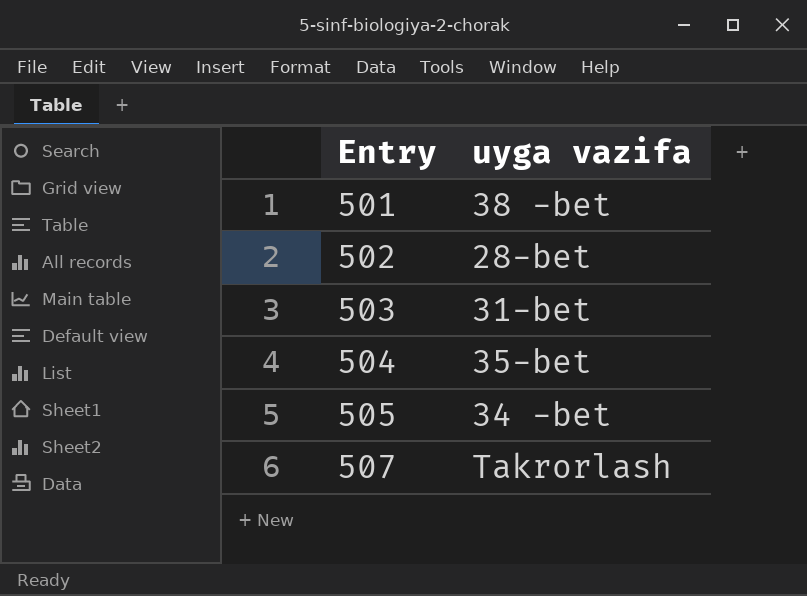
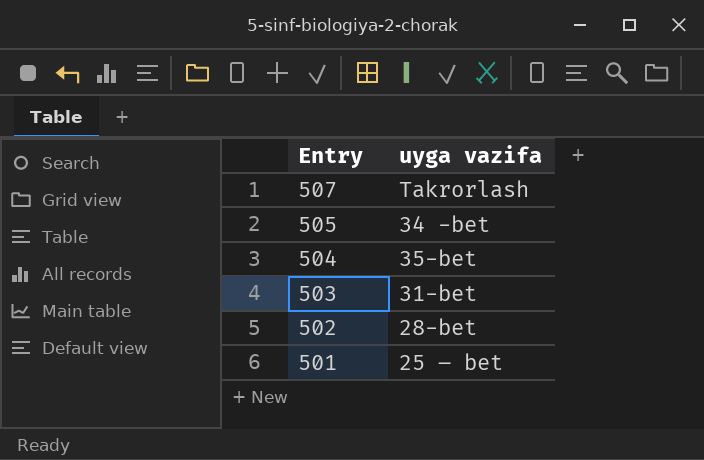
row order: Entry ascending -> Entry descending
501 | uyga vazifa: 38 -bet -> 25 – bet

